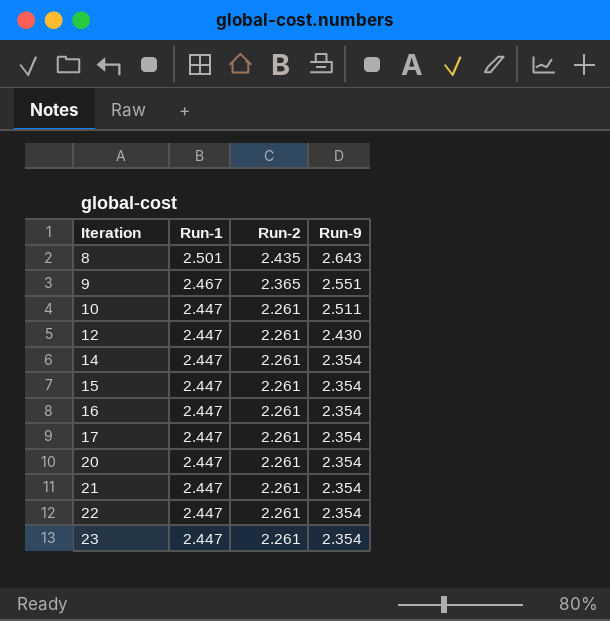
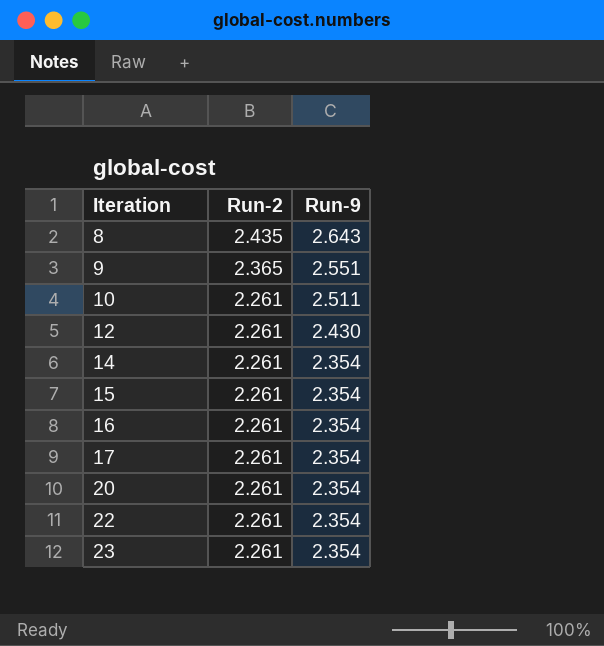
column Run-1 | position: 2 -> none
row 21: 2.447 | 2.261 | 2.354 -> none

